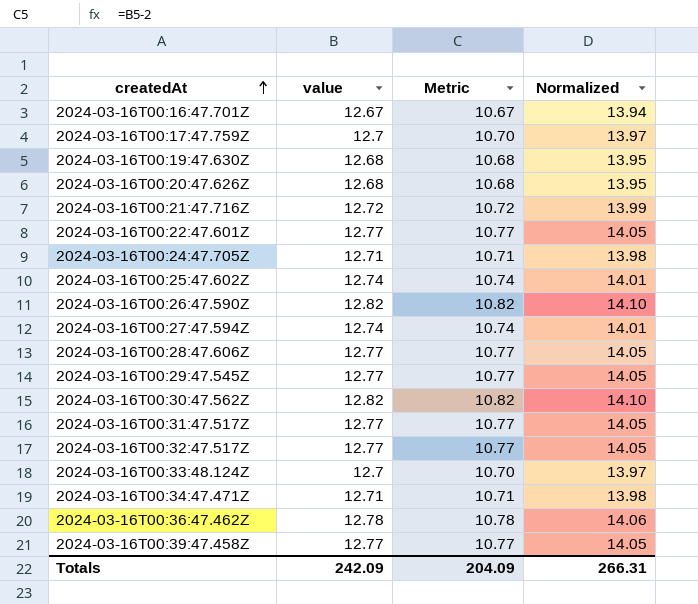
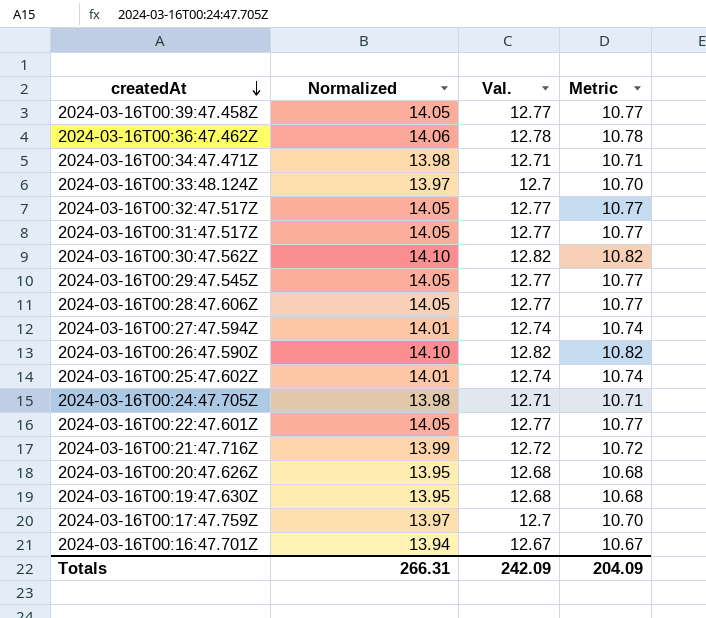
row order: createdAt ascending -> createdAt descending
column Normalized | position: 4 -> 2
column name: value -> Val.

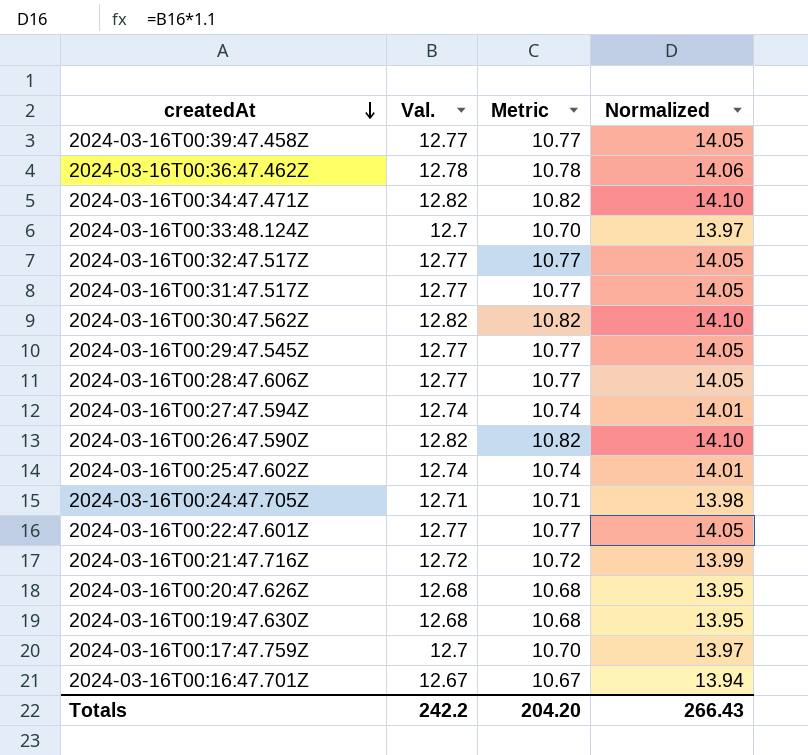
column Normalized | position: 2 -> 4
2024-03-16T00:34:47.471Z | Val.: 12.71 -> 12.82
2024-03-16T00:34:47.471Z | Metric: 10.71 -> 10.82
2024-03-16T00:34:47.471Z | Normalized: 13.98 -> 14.10
Totals | Val.: 242.09 -> 242.2
Totals | Metric: 204.09 -> 204.20
Totals | Normalized: 266.31 -> 266.43

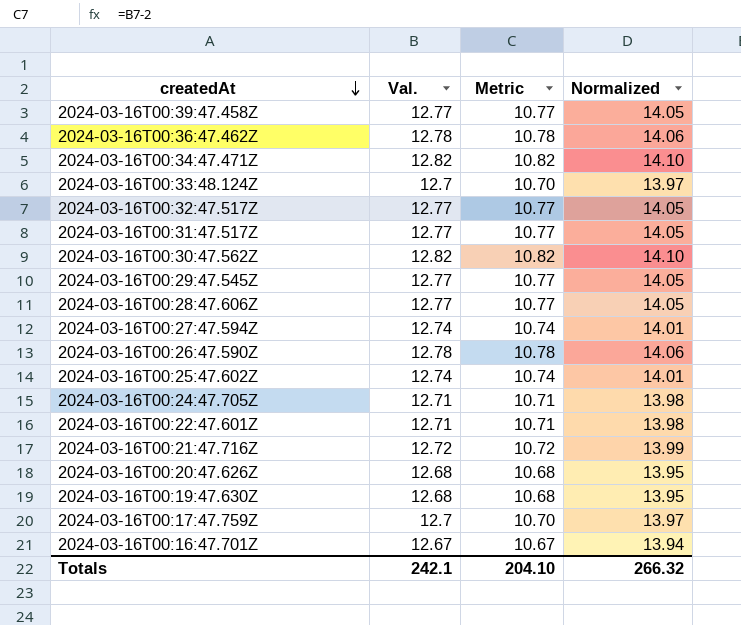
2024-03-16T00:26:47.590Z | Val.: 12.82 -> 12.78
2024-03-16T00:26:47.590Z | Metric: 10.82 -> 10.78
2024-03-16T00:26:47.590Z | Normalized: 14.10 -> 14.06
2024-03-16T00:22:47.601Z | Val.: 12.77 -> 12.71
2024-03-16T00:22:47.601Z | Metric: 10.77 -> 10.71
2024-03-16T00:22:47.601Z | Normalized: 14.05 -> 13.98
Totals | Val.: 242.2 -> 242.1
Totals | Metric: 204.20 -> 204.10
Totals | Normalized: 266.43 -> 266.32

